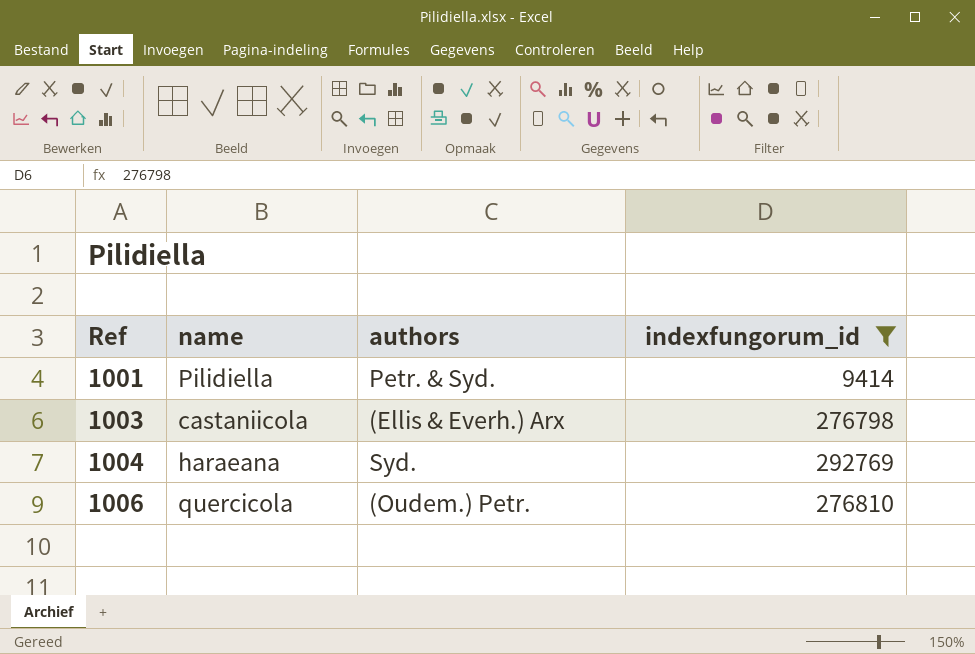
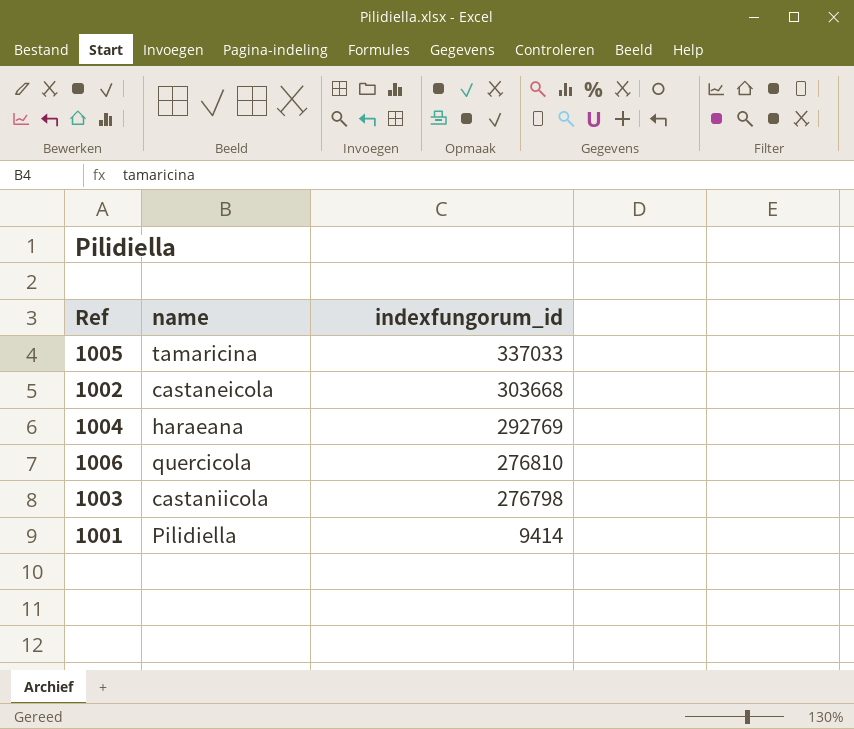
filter: indexfungorum_id <= 292769 -> none
row order: Ref ascending -> indexfungorum_id descending
column authors | position: 3 -> none

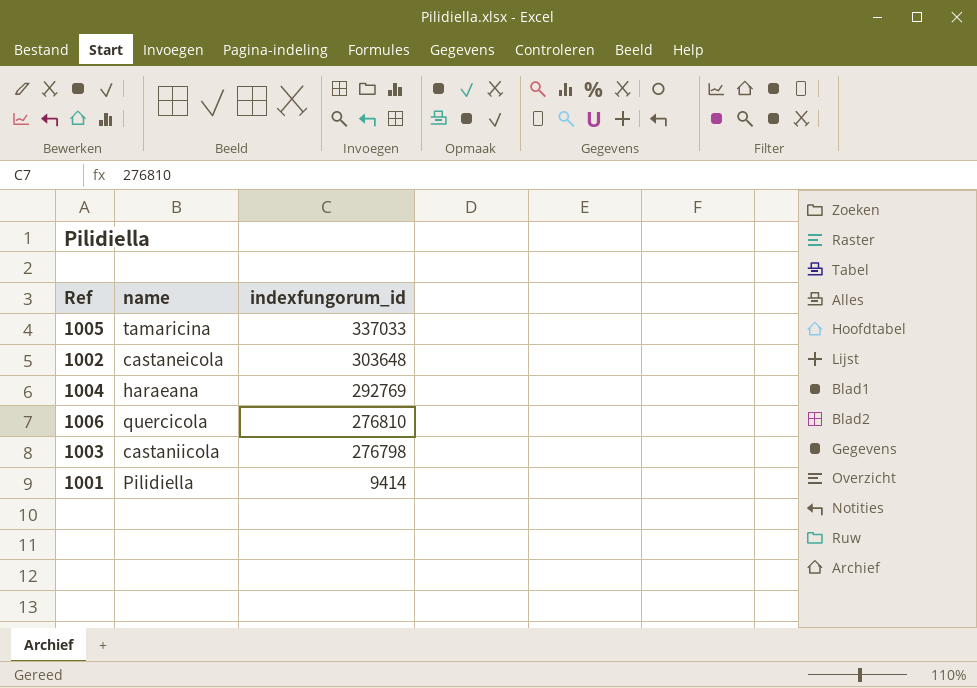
1002 | indexfungorum_id: 303668 -> 303648

